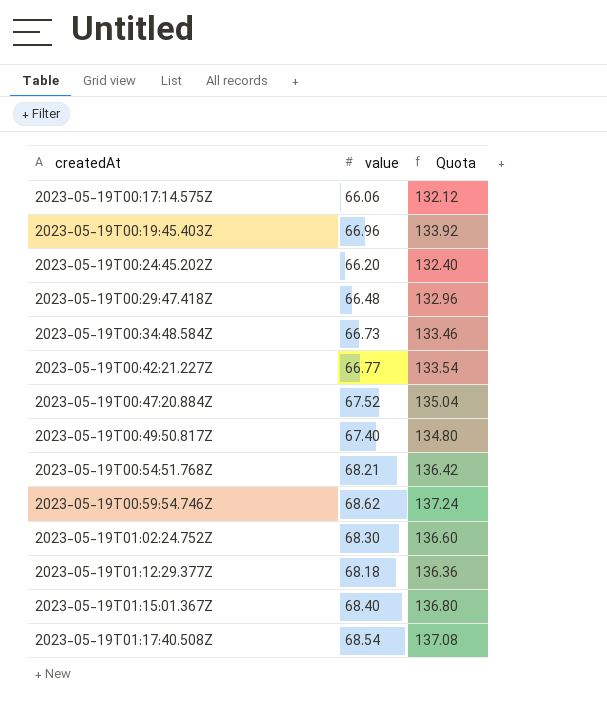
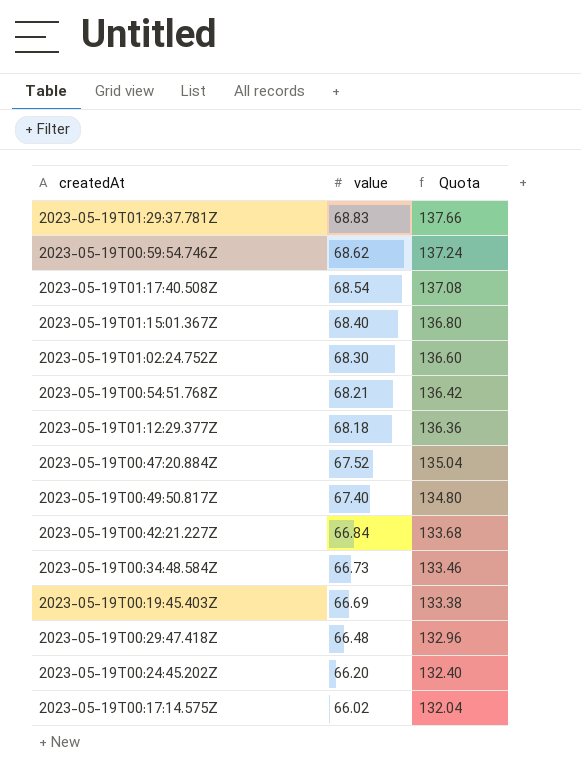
row order: createdAt ascending -> value descending
row 2023-05-19T01:29:37.781Z: none -> 68.83 | 137.66
2023-05-19T00:42:21.227Z | value: 66.77 -> 66.84
2023-05-19T00:42:21.227Z | Quota: 133.54 -> 133.68
2023-05-19T00:19:45.403Z | value: 66.96 -> 66.69
2023-05-19T00:19:45.403Z | Quota: 133.92 -> 133.38
2023-05-19T00:17:14.575Z | value: 66.06 -> 66.02
2023-05-19T00:17:14.575Z | Quota: 132.12 -> 132.04

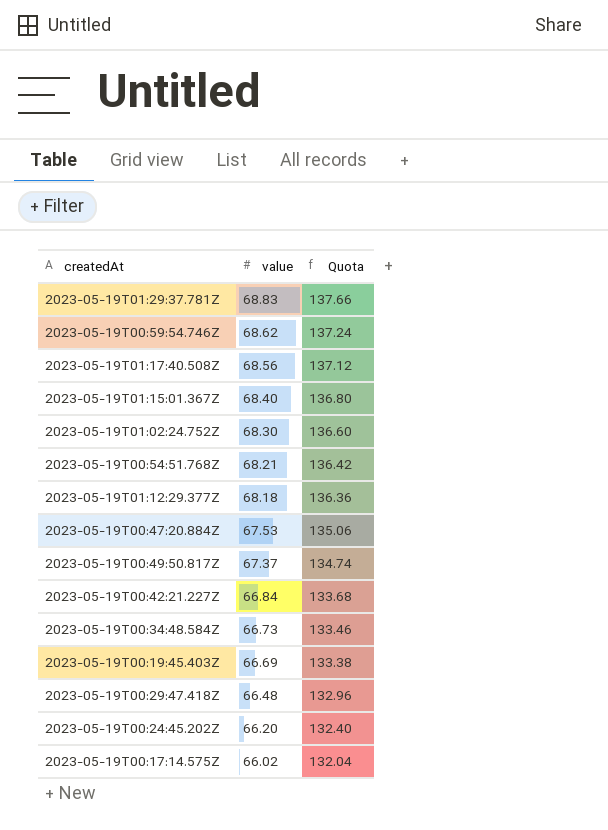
2023-05-19T01:17:40.508Z | value: 68.54 -> 68.56
2023-05-19T01:17:40.508Z | Quota: 137.08 -> 137.12
2023-05-19T00:47:20.884Z | value: 67.52 -> 67.53
2023-05-19T00:47:20.884Z | Quota: 135.04 -> 135.06
2023-05-19T00:49:50.817Z | value: 67.40 -> 67.37
2023-05-19T00:49:50.817Z | Quota: 134.80 -> 134.74

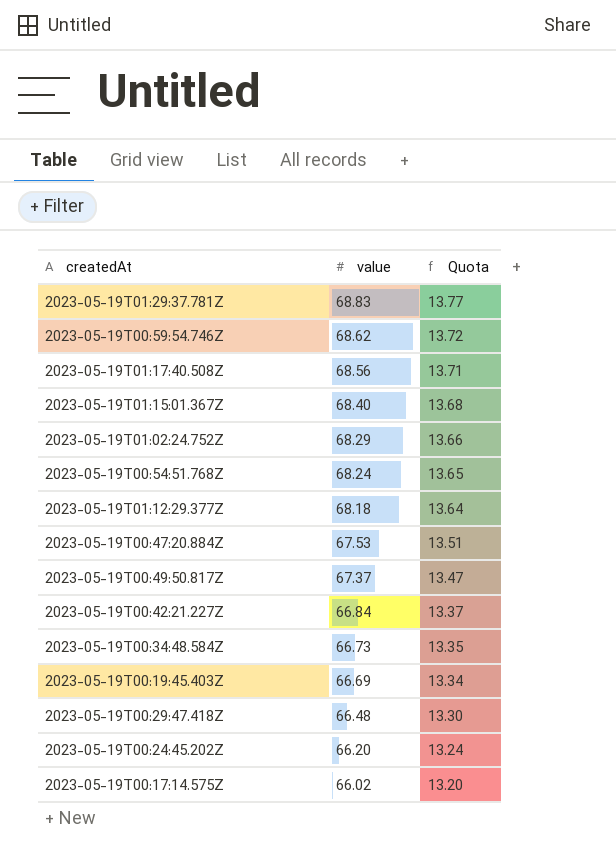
column Quota | formula: [value] * 2 -> [value] * 0.2
2023-05-19T01:02:24.752Z | value: 68.30 -> 68.29
2023-05-19T00:54:51.768Z | value: 68.21 -> 68.24

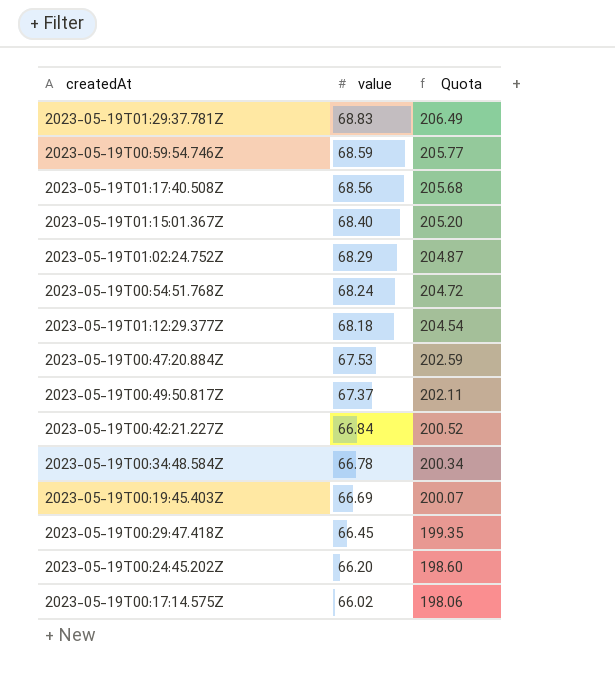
column Quota | formula: [value] * 0.2 -> [value] * 3
2023-05-19T00:59:54.746Z | value: 68.62 -> 68.59
2023-05-19T00:34:48.584Z | value: 66.73 -> 66.78
2023-05-19T00:29:47.418Z | value: 66.48 -> 66.45

